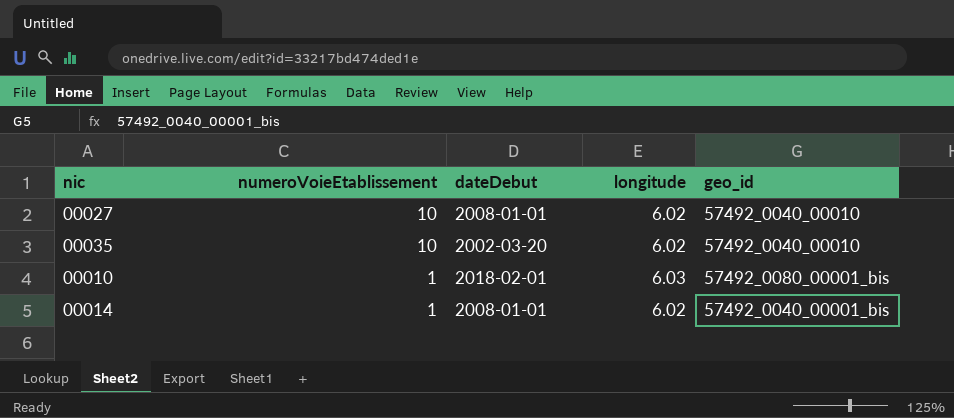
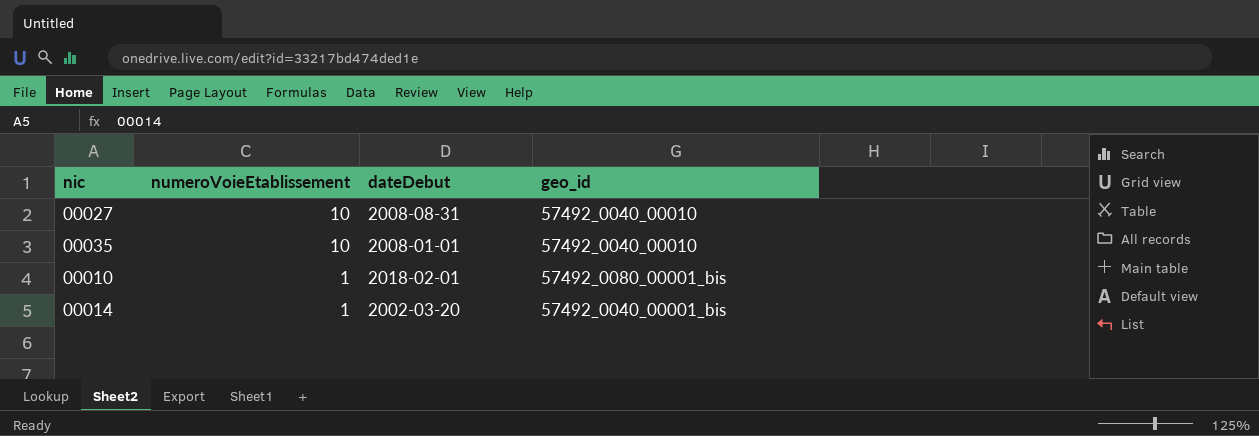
column longitude | position: 4 -> none
00027 | dateDebut: 2008-01-01 -> 2008-08-31
00035 | dateDebut: 2002-03-20 -> 2008-01-01
00014 | dateDebut: 2008-01-01 -> 2002-03-20

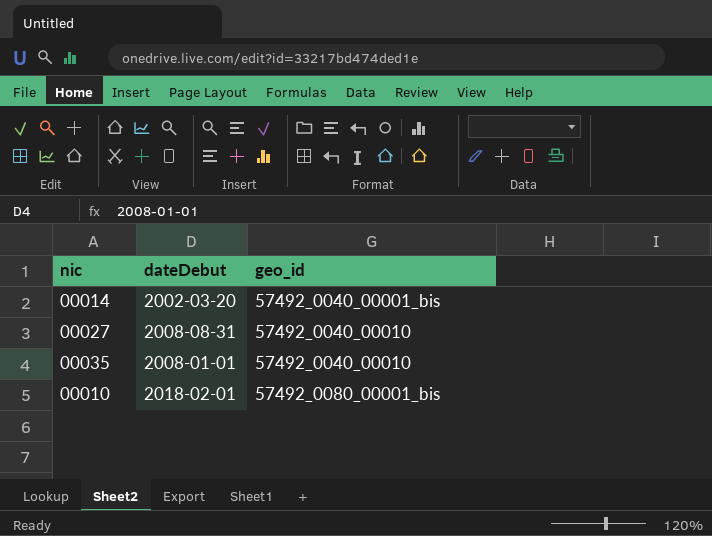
row order: numeroVoieEtablissement descending -> geo_id ascending
column numeroVoieEtablissement | position: 2 -> none

